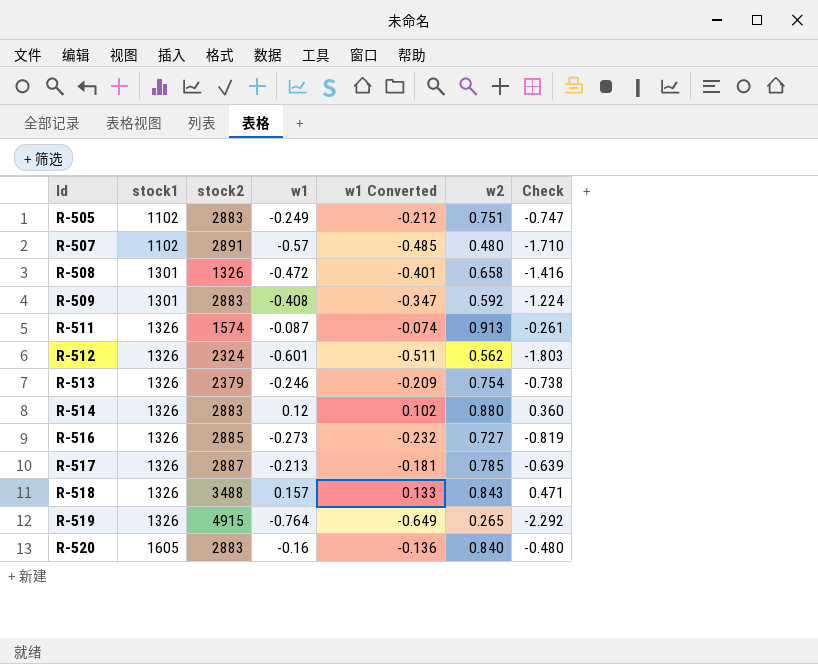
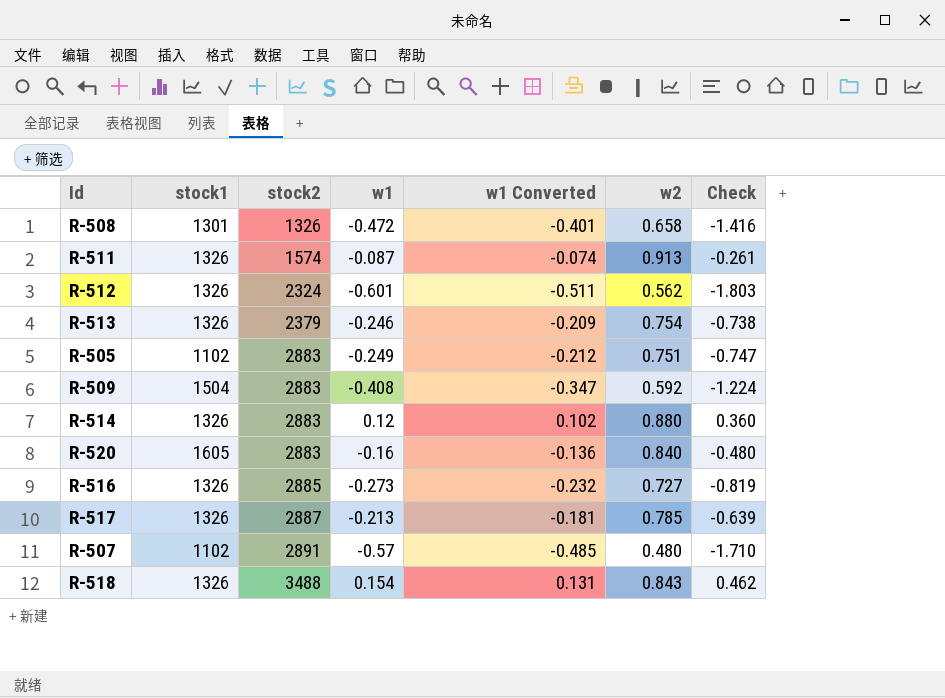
row order: Id ascending -> stock2 ascending
row R-519: 1326 | 4915 | -0.764 | -0.649 | 0.265 | -2.292 -> none
R-509 | stock1: 1301 -> 1504
R-518 | w1: 0.157 -> 0.154
R-518 | w1 Converted: 0.133 -> 0.131
R-518 | Check: 0.471 -> 0.462

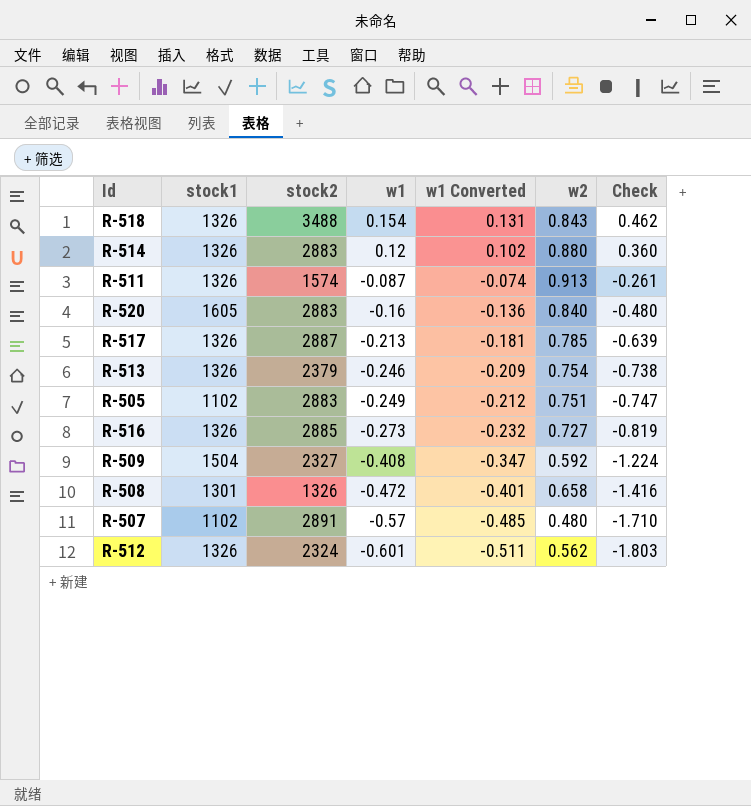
row order: stock2 ascending -> w1 descending
R-509 | stock2: 2883 -> 2327

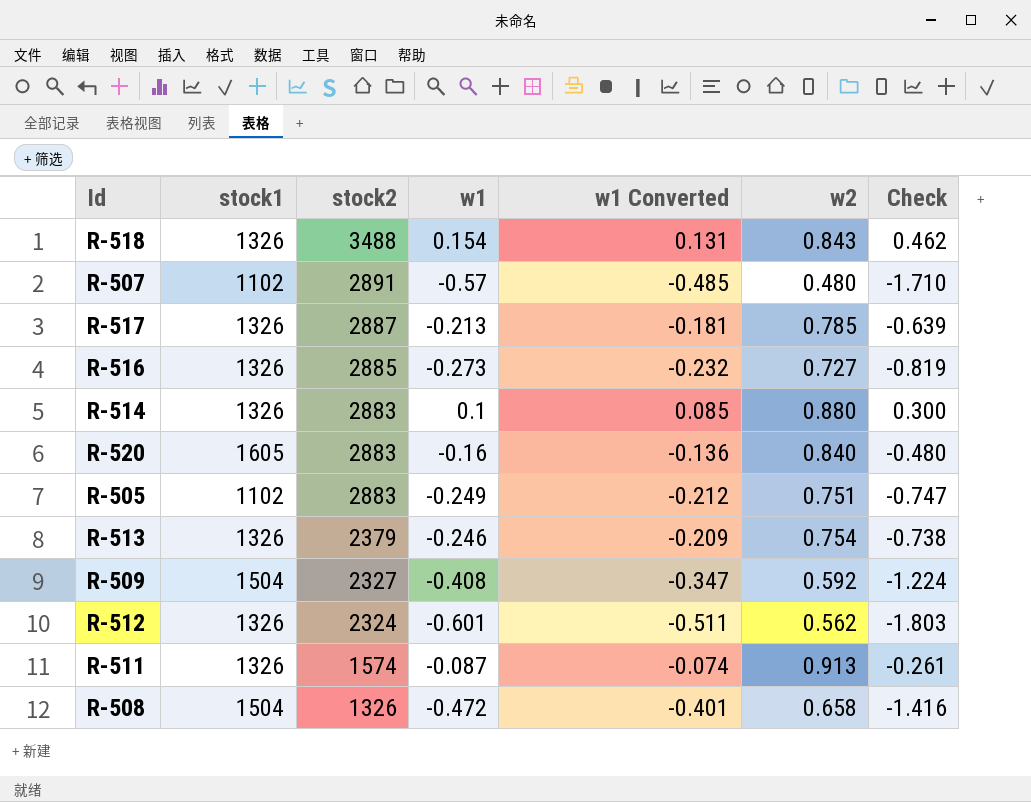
row order: w1 descending -> stock2 descending
R-514 | w1: 0.12 -> 0.1
R-514 | w1 Converted: 0.102 -> 0.085
R-514 | Check: 0.360 -> 0.300
R-508 | stock1: 1301 -> 1504

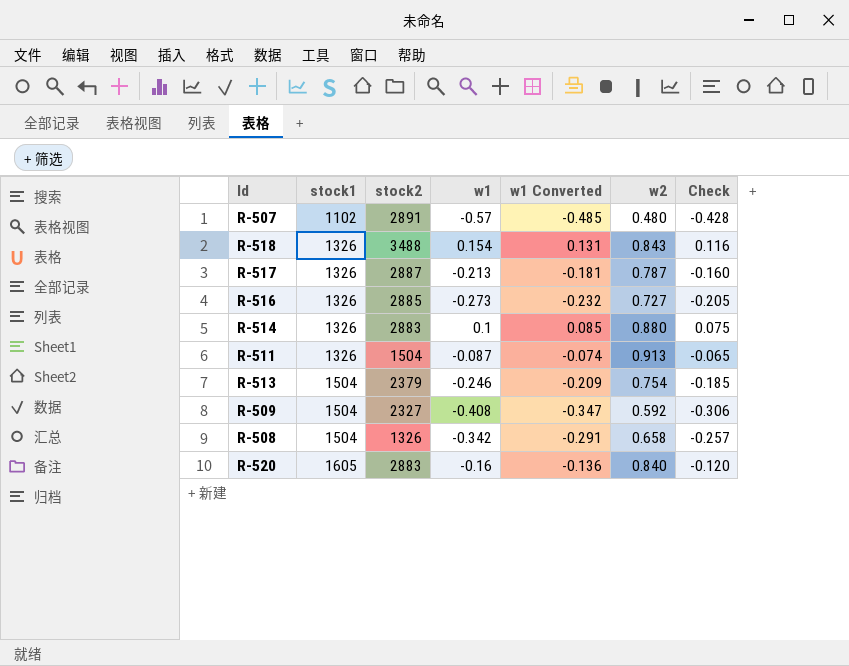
row order: stock2 descending -> stock1 ascending
column Check | formula: [w1] * 3 -> [w1] * 0.75
row R-505: 1102 | 2883 | -0.249 | -0.212 | 0.751 | -0.747 -> none
row R-512: 1326 | 2324 | -0.601 | -0.511 | 0.562 | -1.803 -> none
R-517 | w2: 0.785 -> 0.787
R-511 | stock2: 1574 -> 1504
R-513 | stock1: 1326 -> 1504
R-508 | w1: -0.472 -> -0.342
R-508 | w1 Converted: -0.401 -> -0.291

